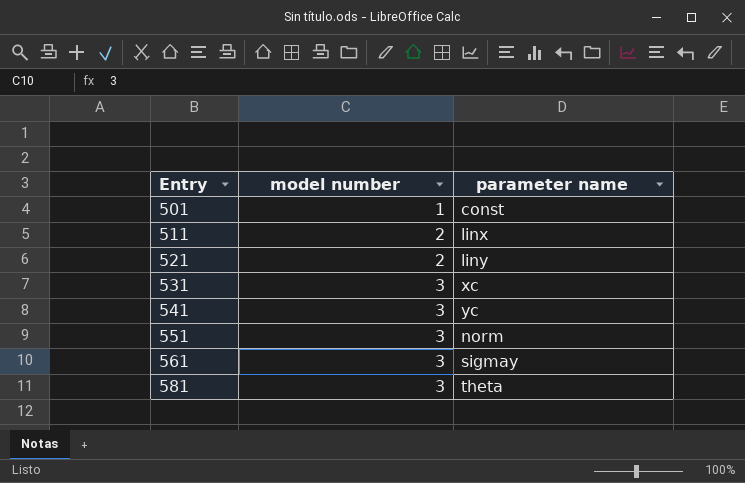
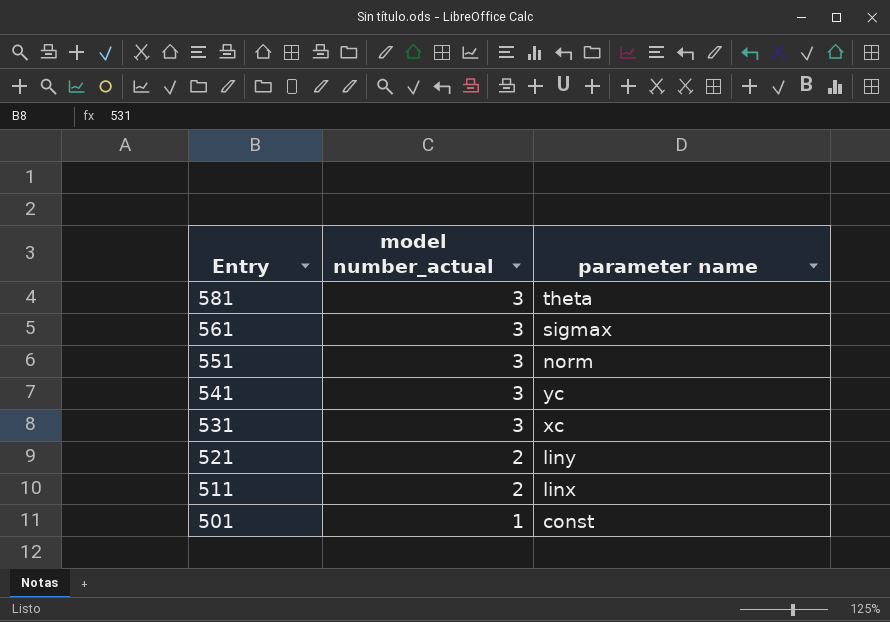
row order: Entry ascending -> Entry descending
column name: model number -> model number_actual
561 | parameter name: sigmay -> sigmax

